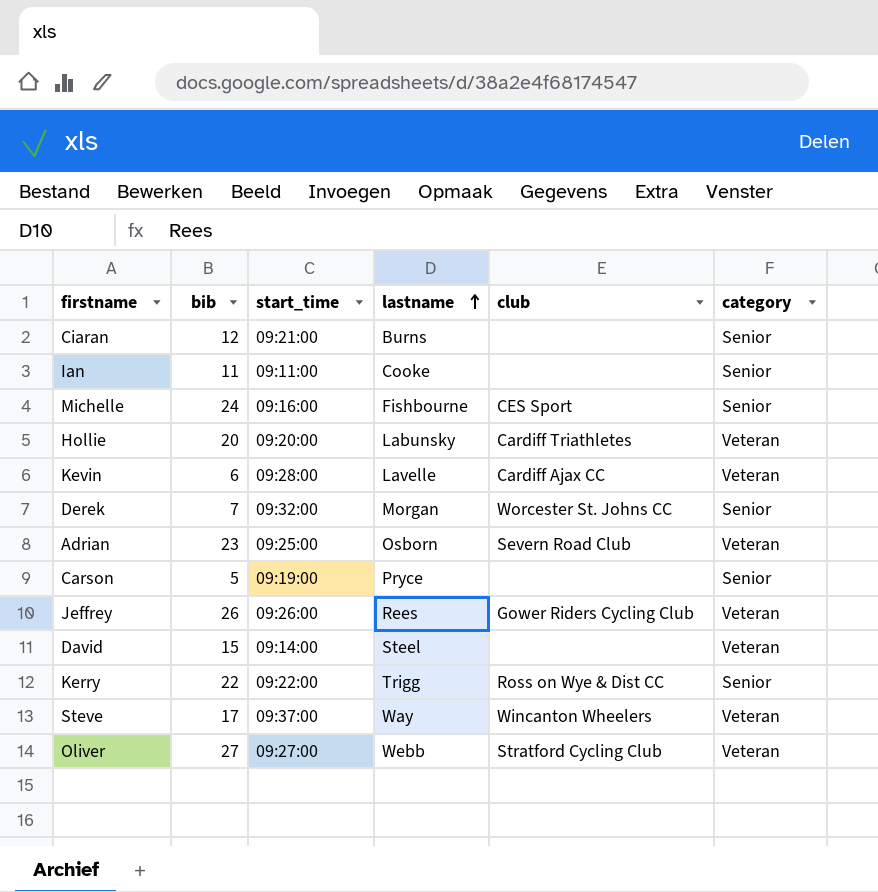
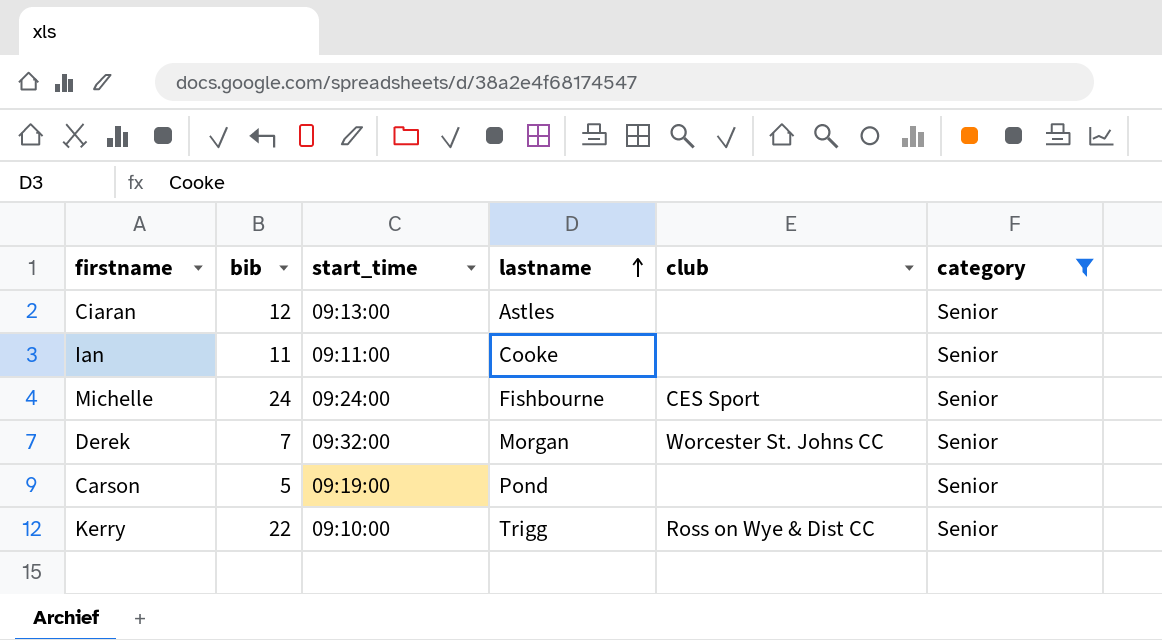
filter: none -> category = Senior
Ciaran | start_time: 09:21:00 -> 09:13:00
Ciaran | lastname: Burns -> Astles
Michelle | start_time: 09:16:00 -> 09:24:00
Carson | lastname: Pryce -> Pond
Kerry | start_time: 09:22:00 -> 09:10:00

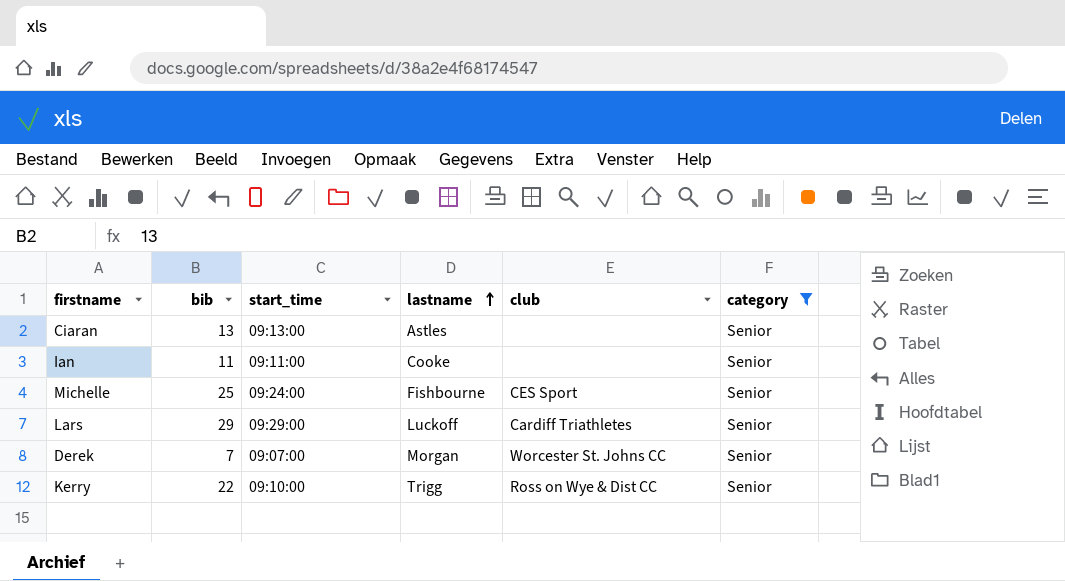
row Carson: 5 | 09:19:00 | Pond | none | Senior -> none
Ciaran | bib: 12 -> 13
Michelle | bib: 24 -> 25
row Lars: none -> 29 | 09:29:00 | Luckoff | Cardiff Triathletes | Senior
Derek | start_time: 09:32:00 -> 09:07:00

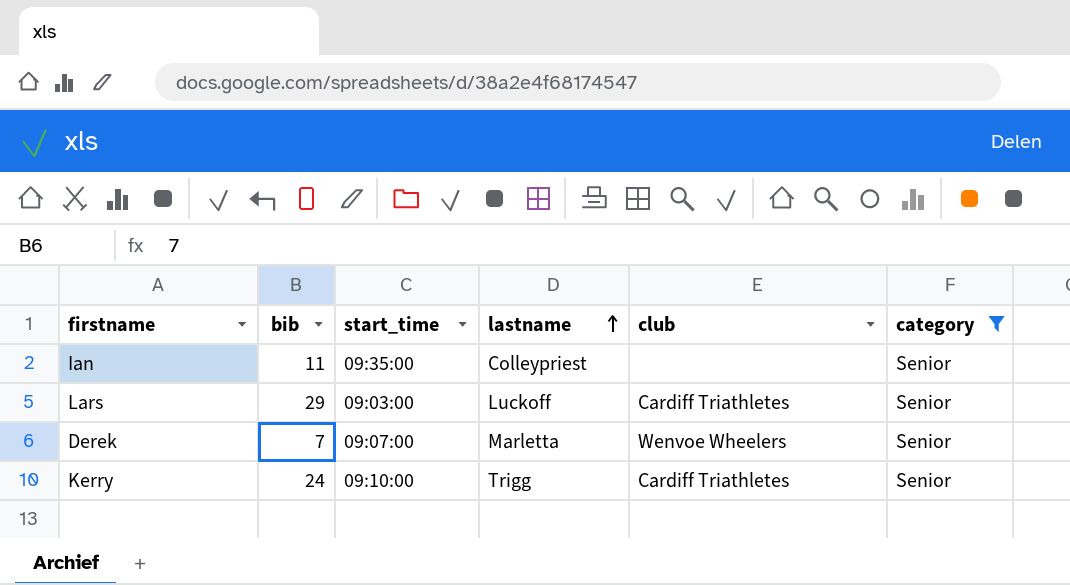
row Ciaran: 13 | 09:13:00 | Astles | none | Senior -> none
row Michelle: 25 | 09:24:00 | Fishbourne | CES Sport | Senior -> none
Ian | start_time: 09:11:00 -> 09:35:00
Ian | lastname: Cooke -> Colleypriest
Lars | start_time: 09:29:00 -> 09:03:00
Derek | lastname: Morgan -> Marletta
Derek | club: Worcester St. Johns CC -> Wenvoe Wheelers
Kerry | bib: 22 -> 24
Kerry | club: Ross on Wye & Dist CC -> Cardiff Triathletes

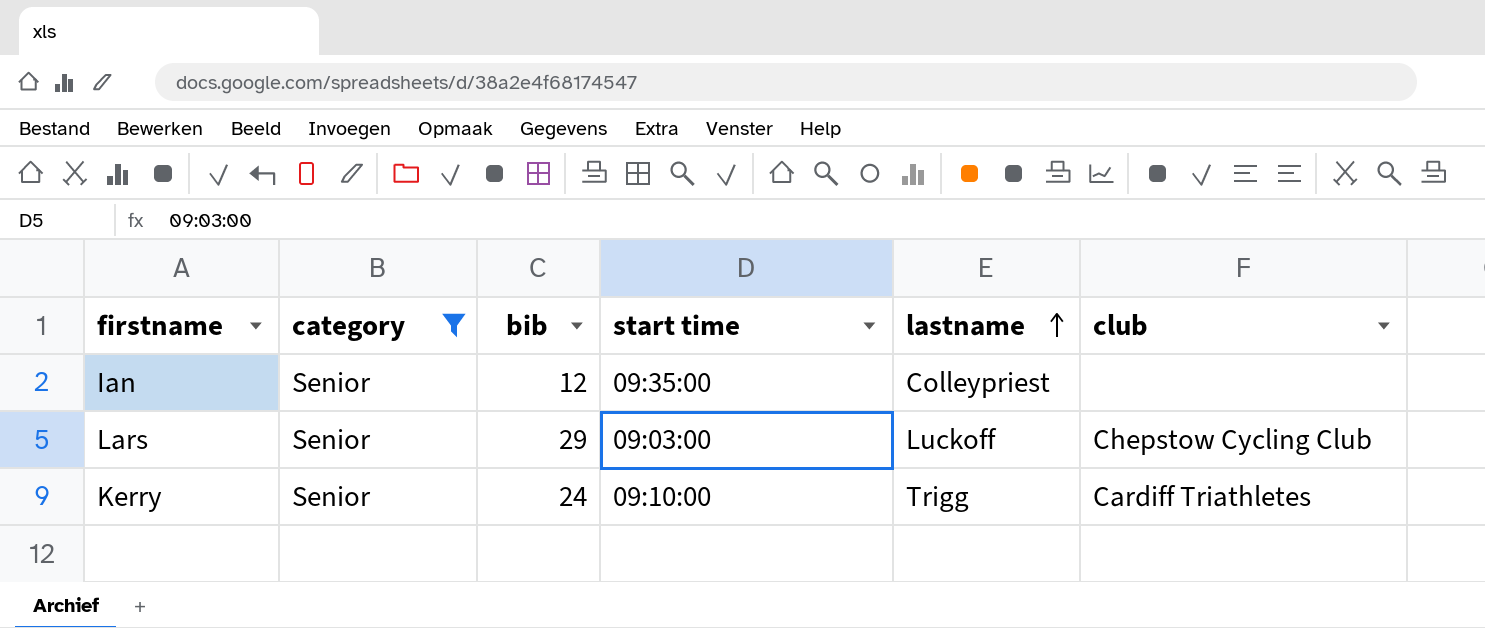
column category | position: 6 -> 2
column name: start_time -> start time
row Derek: 7 | 09:07:00 | Marletta | Wenvoe Wheelers | Senior -> none
Ian | bib: 11 -> 12
Lars | club: Cardiff Triathletes -> Chepstow Cycling Club

